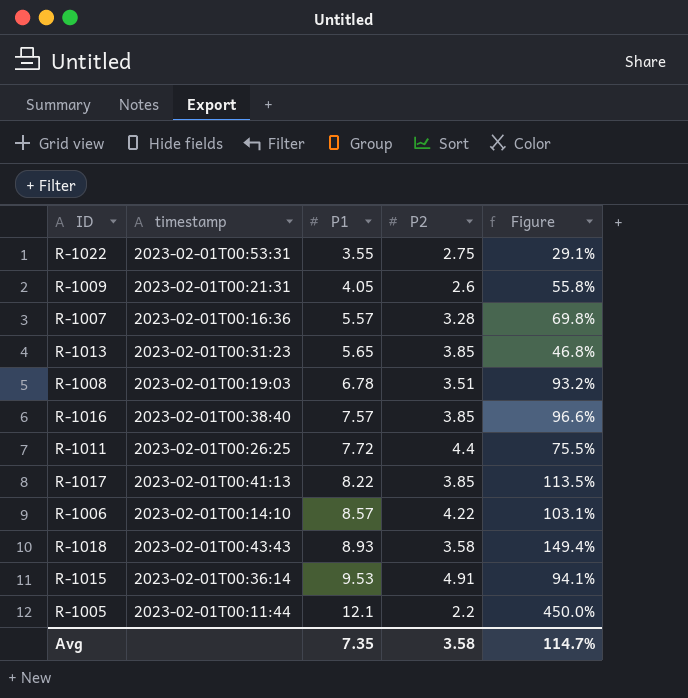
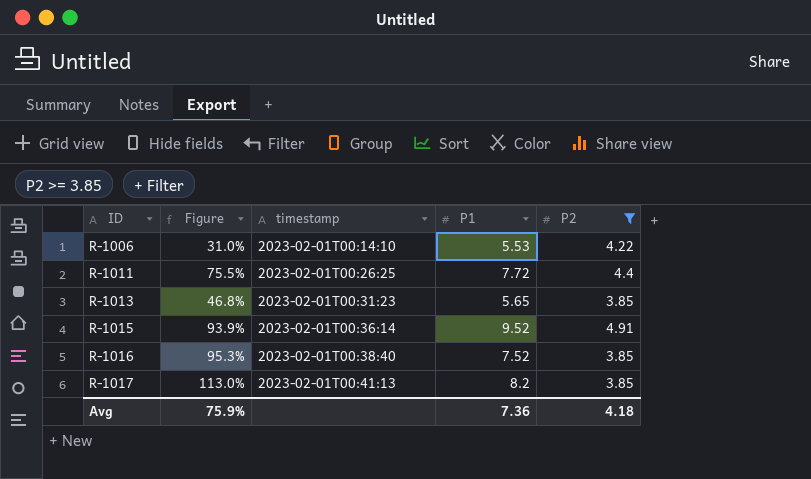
filter: none -> P2 >= 3.85
row order: P1 ascending -> ID ascending
column Figure | position: 5 -> 2
R-1006 | Figure: 103.1% -> 31.0%
R-1006 | P1: 8.57 -> 5.53
R-1015 | Figure: 94.1% -> 93.9%
R-1015 | P1: 9.53 -> 9.52
R-1016 | Figure: 96.6% -> 95.3%
R-1016 | P1: 7.57 -> 7.52
R-1017 | Figure: 113.5% -> 113.0%
R-1017 | P1: 8.22 -> 8.2
Avg | Figure: 114.7% -> 75.9%
Avg | P1: 7.35 -> 7.36
Avg | P2: 3.58 -> 4.18

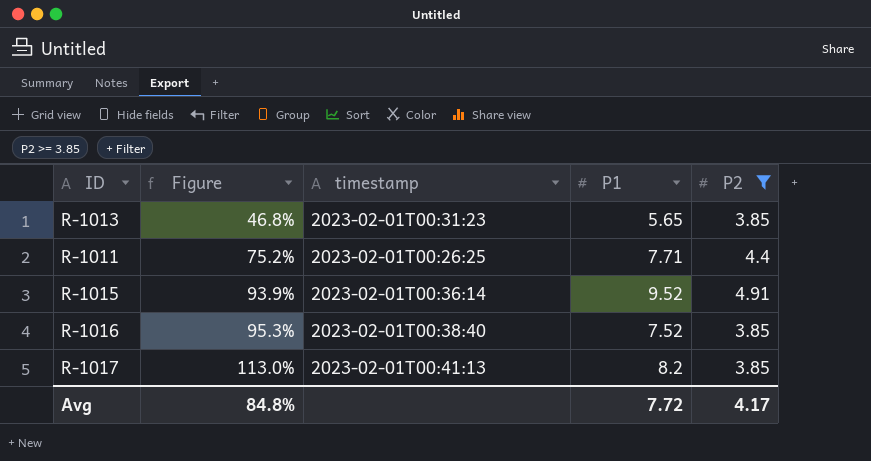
row order: ID ascending -> Figure ascending
row R-1006: 31.0% | 2023-02-01T00:14:10 | 5.53 | 4.22 -> none
R-1011 | Figure: 75.5% -> 75.2%
R-1011 | P1: 7.72 -> 7.71
Avg | Figure: 75.9% -> 84.8%
Avg | P1: 7.36 -> 7.72
Avg | P2: 4.18 -> 4.17

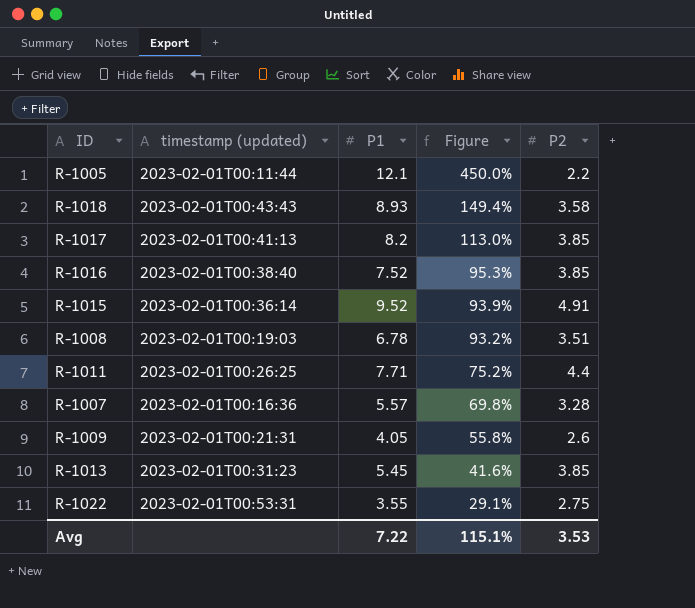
filter: P2 >= 3.85 -> none
row order: Figure ascending -> Figure descending
column name: timestamp -> timestamp (updated)
column Figure | position: 2 -> 4
R-1013 | P1: 5.65 -> 5.45
R-1013 | Figure: 46.8% -> 41.6%
Avg | P1: 7.72 -> 7.22
Avg | Figure: 84.8% -> 115.1%
Avg | P2: 4.17 -> 3.53

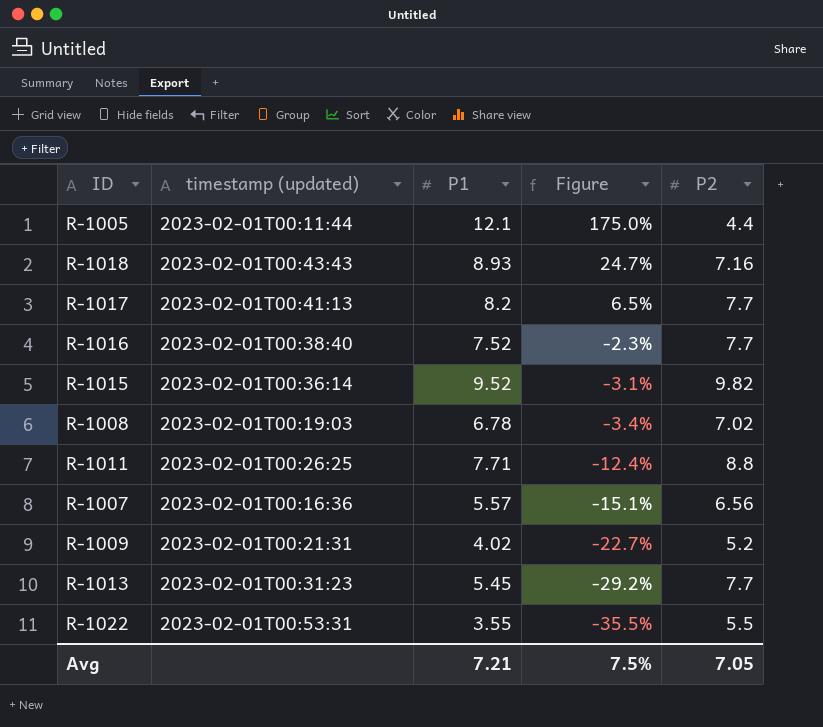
R-1005 | Figure: 450.0% -> 175.0%
R-1005 | P2: 2.2 -> 4.4
R-1018 | Figure: 149.4% -> 24.7%
R-1018 | P2: 3.58 -> 7.16
R-1017 | Figure: 113.0% -> 6.5%
R-1017 | P2: 3.85 -> 7.7
R-1016 | Figure: 95.3% -> -2.3%
R-1016 | P2: 3.85 -> 7.7
R-1015 | Figure: 93.9% -> -3.1%
R-1015 | P2: 4.91 -> 9.82
R-1008 | Figure: 93.2% -> -3.4%
R-1008 | P2: 3.51 -> 7.02
R-1011 | Figure: 75.2% -> -12.4%
R-1011 | P2: 4.4 -> 8.8
R-1007 | Figure: 69.8% -> -15.1%
R-1007 | P2: 3.28 -> 6.56
R-1009 | P1: 4.05 -> 4.02
R-1009 | Figure: 55.8% -> -22.7%
R-1009 | P2: 2.6 -> 5.2
R-1013 | Figure: 41.6% -> -29.2%
R-1013 | P2: 3.85 -> 7.7
R-1022 | Figure: 29.1% -> -35.5%
R-1022 | P2: 2.75 -> 5.5
Avg | P1: 7.22 -> 7.21
Avg | Figure: 115.1% -> 7.5%
Avg | P2: 3.53 -> 7.05

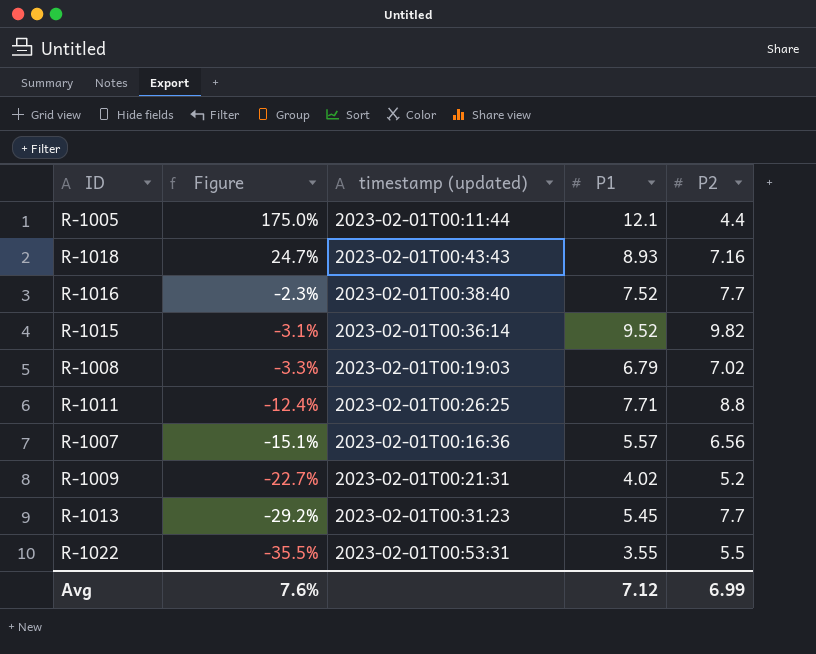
column Figure | position: 4 -> 2
row R-1017: 2023-02-01T00:41:13 | 8.2 | 6.5% | 7.7 -> none
R-1008 | Figure: -3.4% -> -3.3%
R-1008 | P1: 6.78 -> 6.79
Avg | Figure: 7.5% -> 7.6%
Avg | P1: 7.21 -> 7.12
Avg | P2: 7.05 -> 6.99

